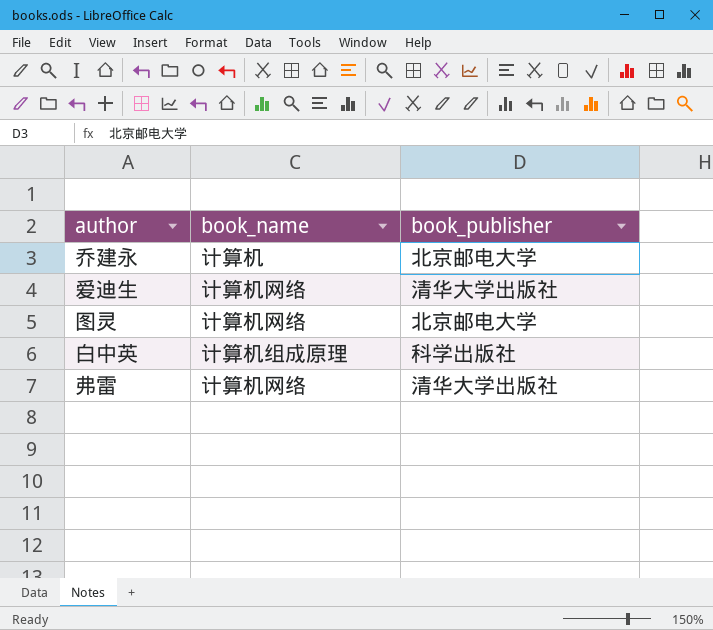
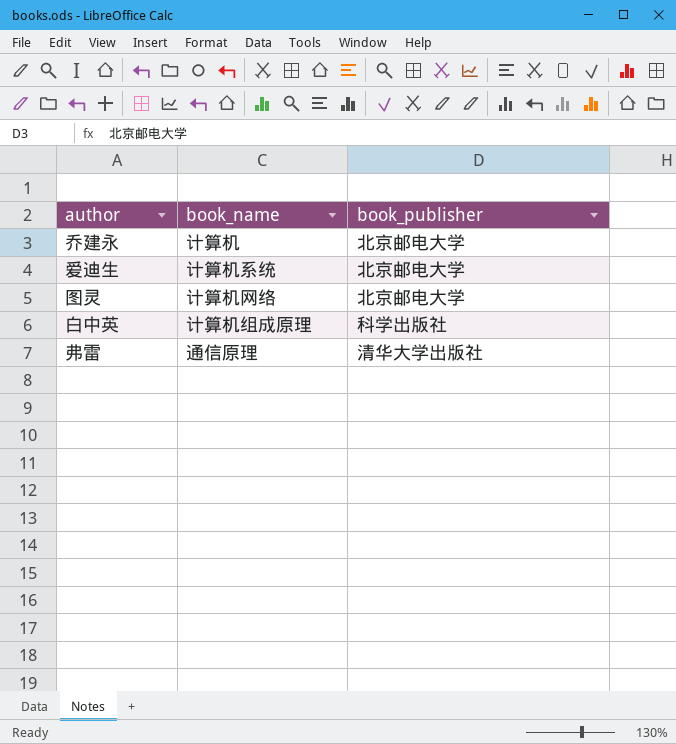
爱迪生 | book_name: 计算机网络 -> 计算机系统
爱迪生 | book_publisher: 清华大学出版社 -> 北京邮电大学
弗雷 | book_name: 计算机网络 -> 通信原理

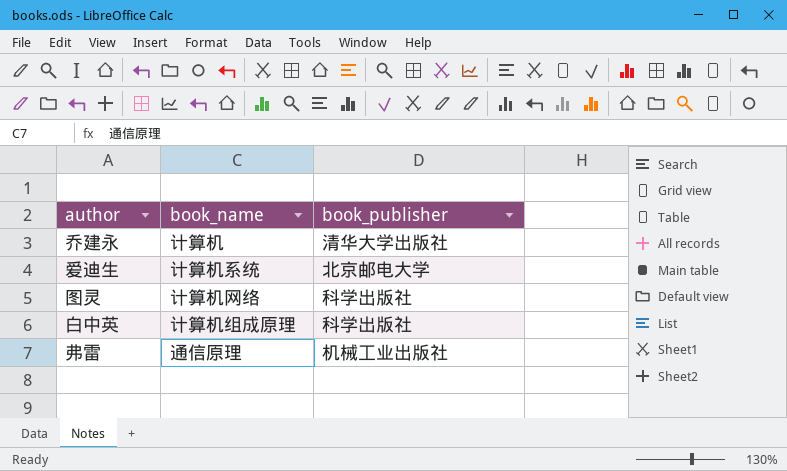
乔建永 | book_publisher: 北京邮电大学 -> 清华大学出版社
图灵 | book_publisher: 北京邮电大学 -> 科学出版社
弗雷 | book_publisher: 清华大学出版社 -> 机械工业出版社

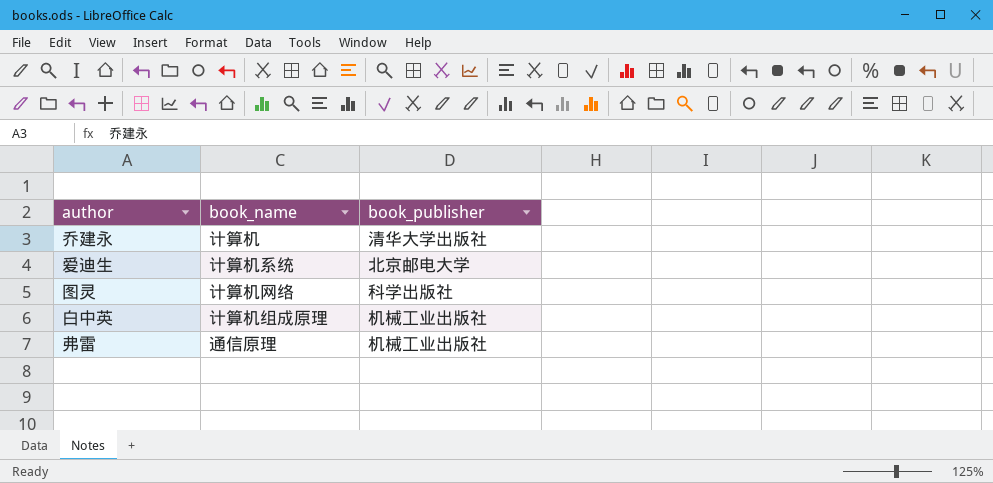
白中英 | book_publisher: 科学出版社 -> 机械工业出版社

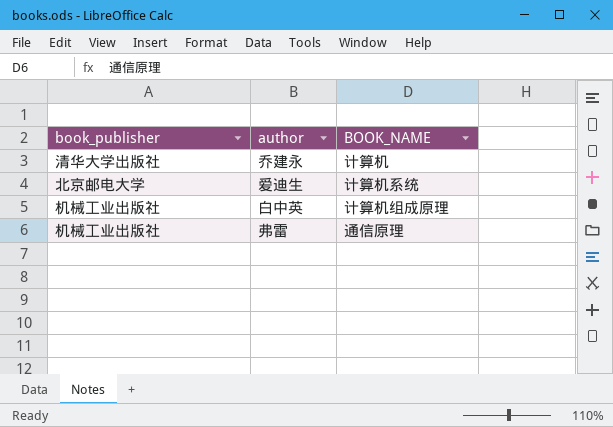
column book_publisher | position: 3 -> 1
column name: book_name -> BOOK_NAME
row 图灵: 计算机网络 | 科学出版社 -> none

